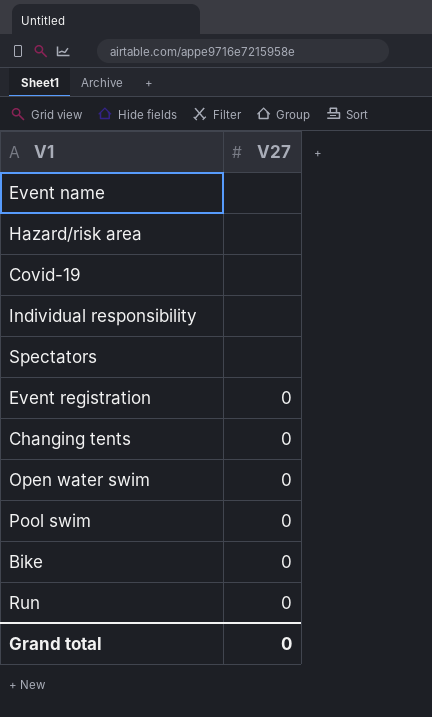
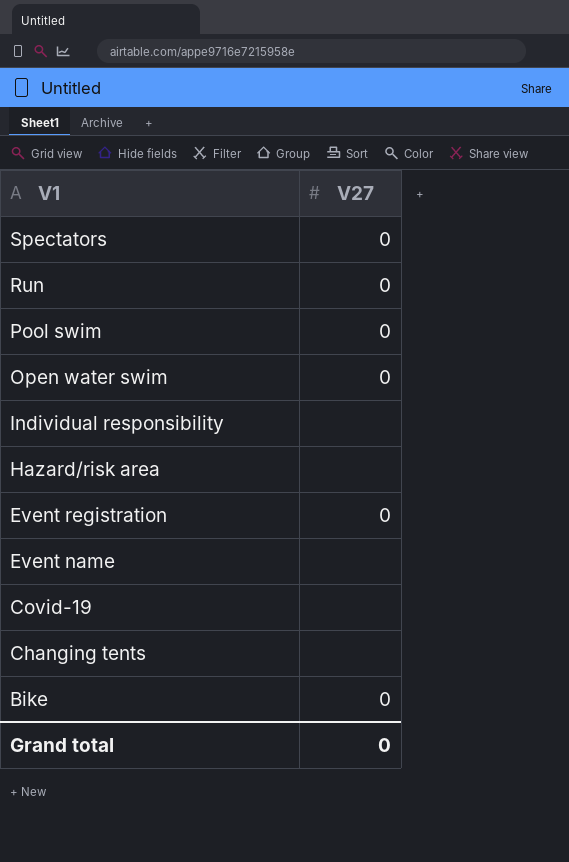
row order: none -> V1 descending
Spectators | V27: none -> 0
Changing tents | V27: 0 -> none

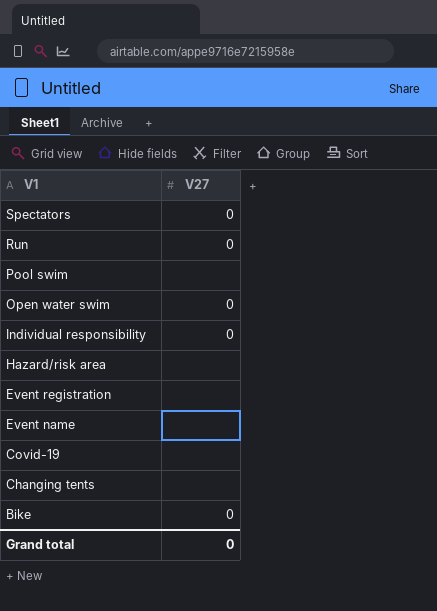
Pool swim | V27: 0 -> none
Individual responsibility | V27: none -> 0
Event registration | V27: 0 -> none

